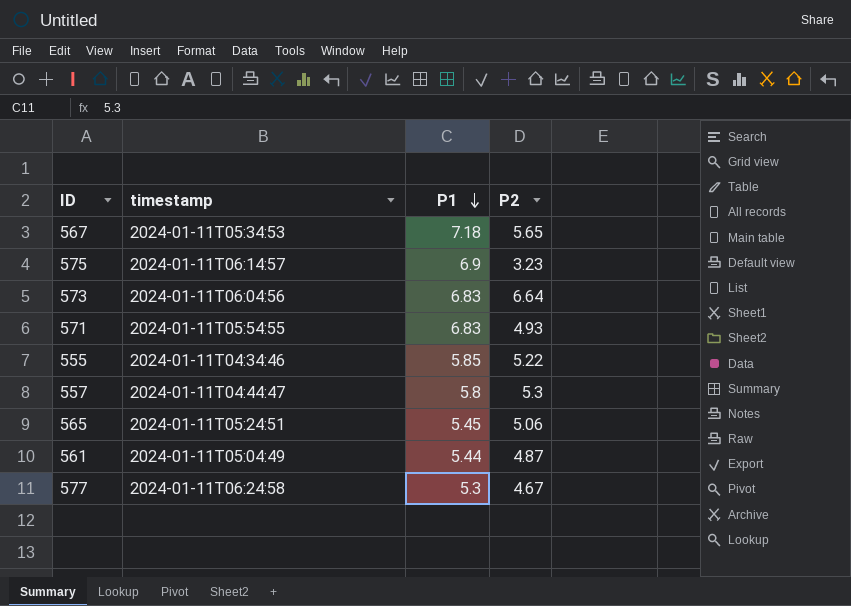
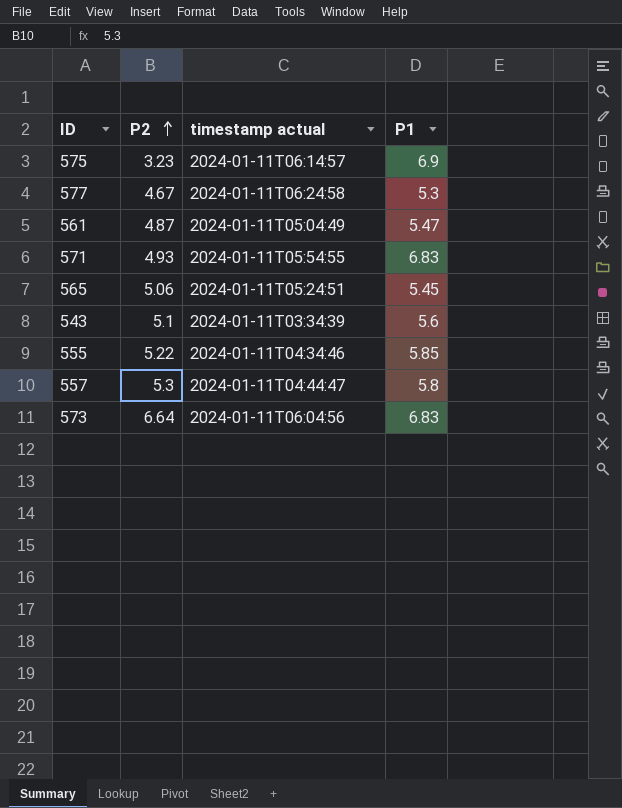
row order: P1 descending -> P2 ascending
column P2 | position: 4 -> 2
column name: timestamp -> timestamp actual
row 567: 2024-01-11T05:34:53 | 7.18 | 5.65 -> none
561 | P1: 5.44 -> 5.47
row 543: none -> 5.1 | 2024-01-11T03:34:39 | 5.6

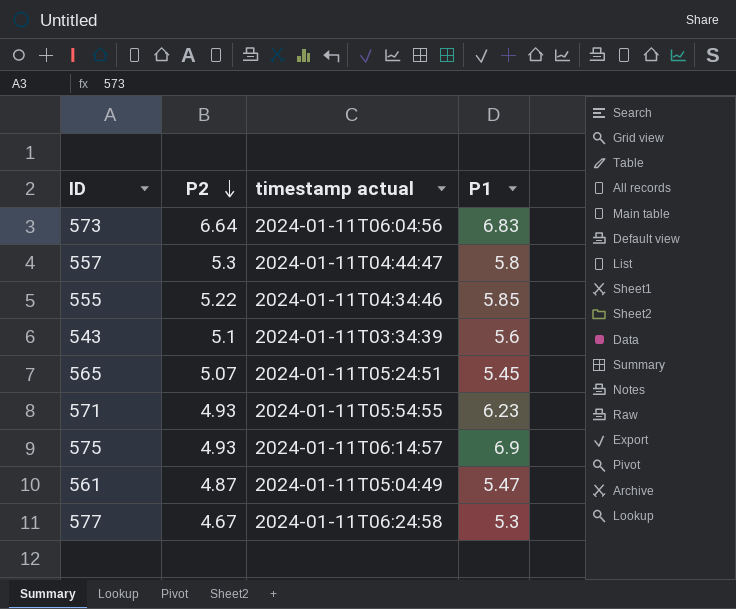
row order: P2 ascending -> P2 descending
565 | P2: 5.06 -> 5.07
571 | P1: 6.83 -> 6.23
575 | P2: 3.23 -> 4.93

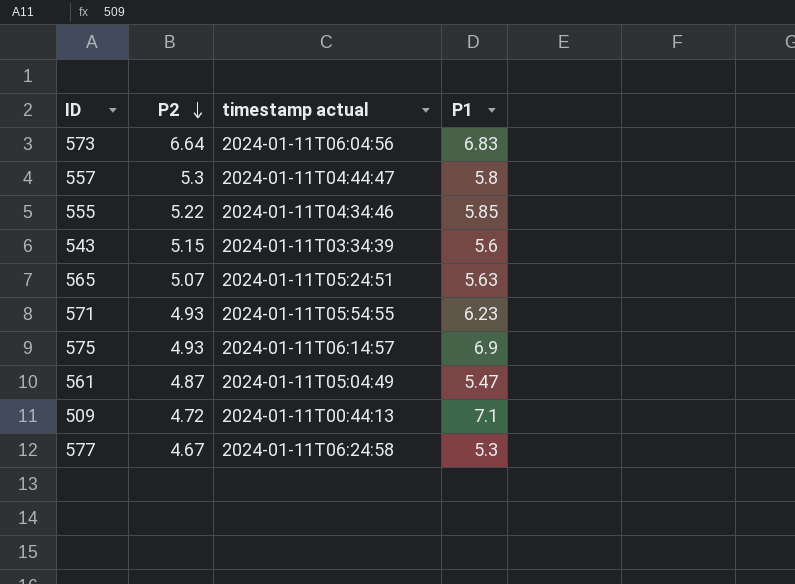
543 | P2: 5.1 -> 5.15
565 | P1: 5.45 -> 5.63
row 509: none -> 4.72 | 2024-01-11T00:44:13 | 7.1

